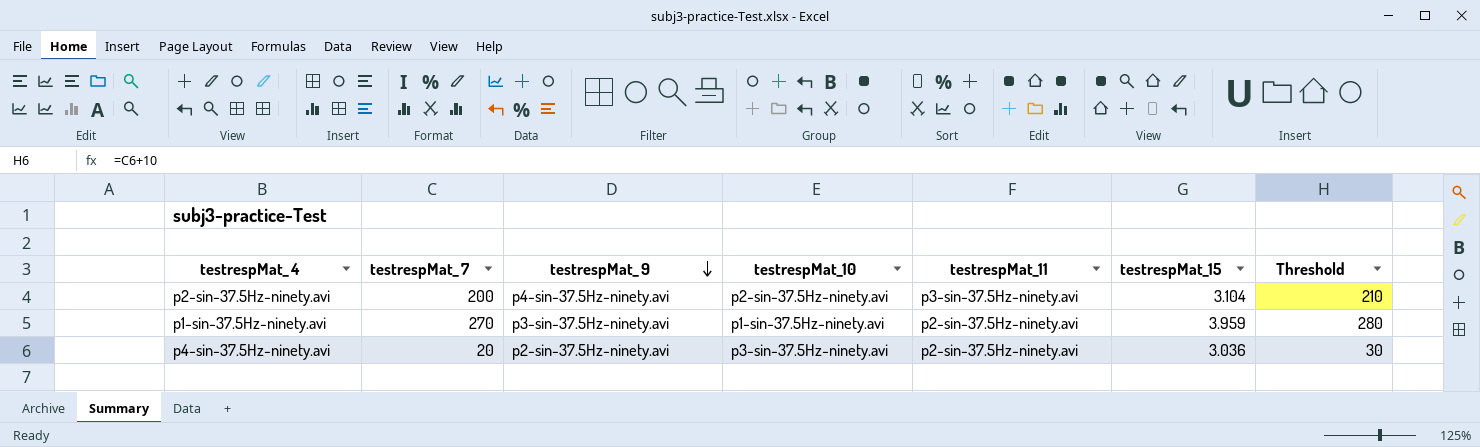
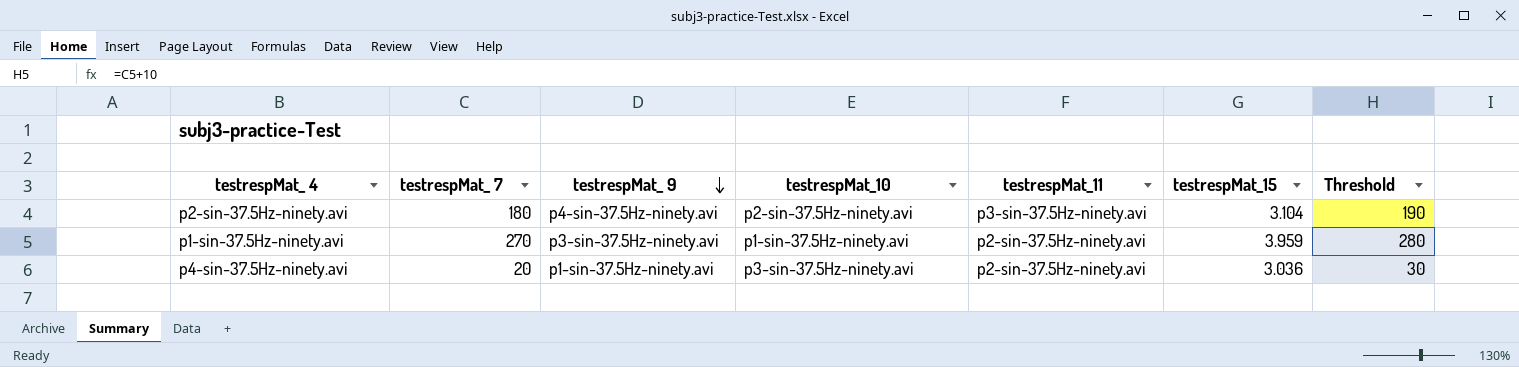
p2-sin-37.5Hz-ninety.avi | testrespMat_ 7: 200 -> 180
p2-sin-37.5Hz-ninety.avi | Threshold: 210 -> 190
p4-sin-37.5Hz-ninety.avi | testrespMat_ 9: p2-sin-37.5Hz-ninety.avi -> p1-sin-37.5Hz-ninety.avi

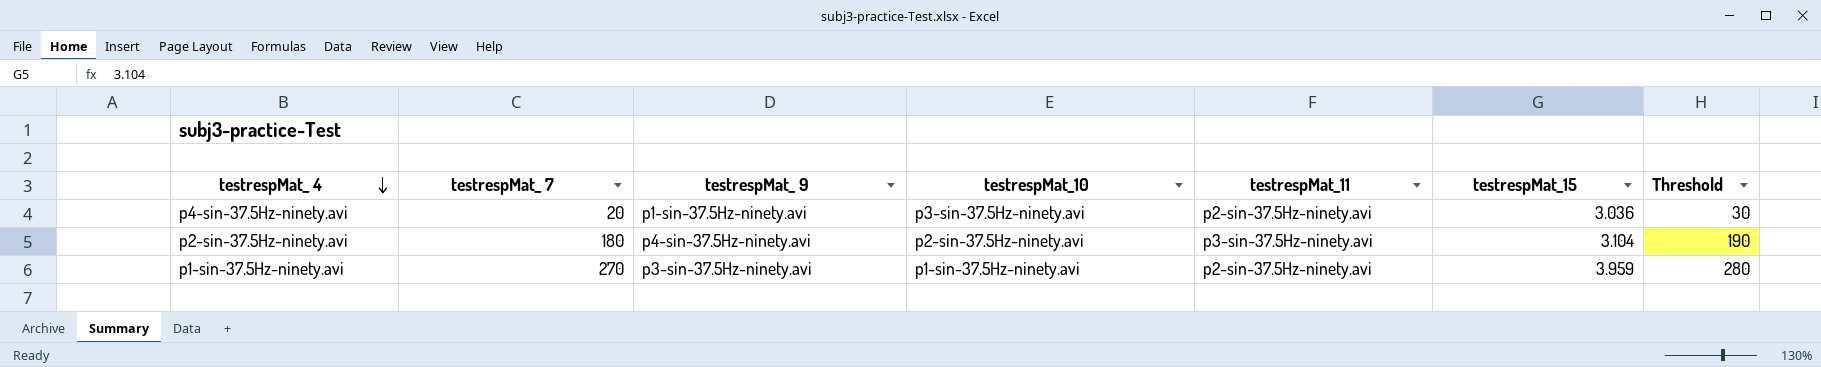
row order: testrespMat_ 9 descending -> testrespMat_ 4 descending

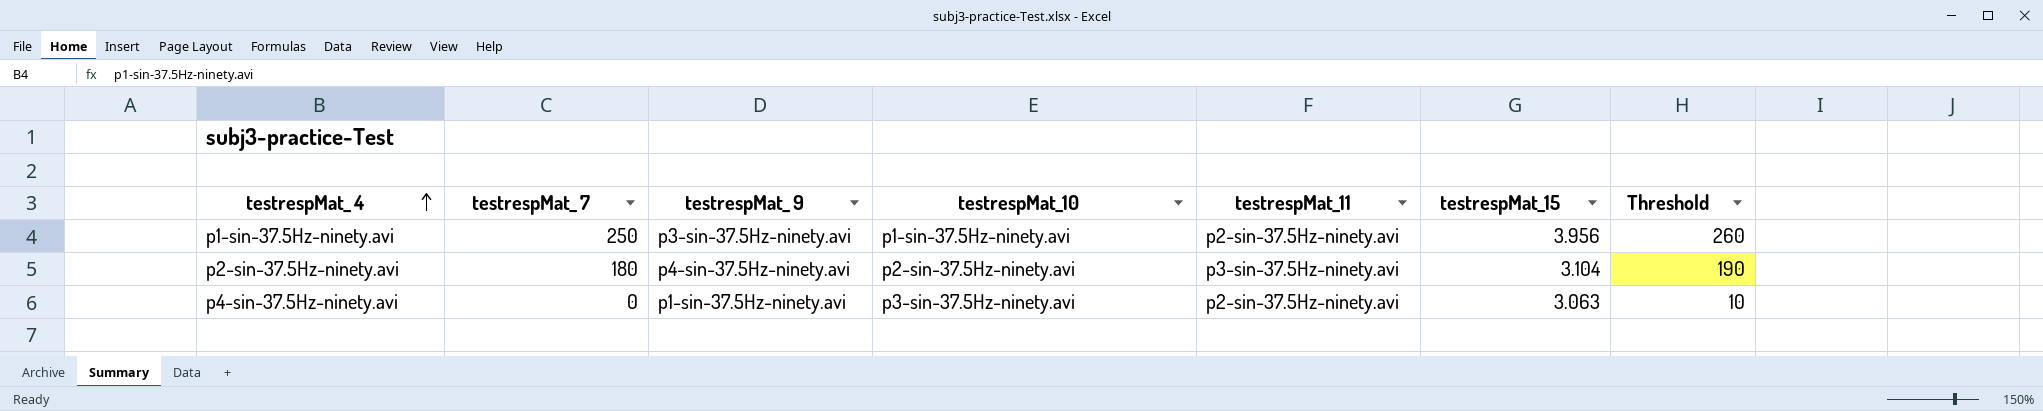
row order: testrespMat_ 4 descending -> testrespMat_ 4 ascending
p1-sin-37.5Hz-ninety.avi | testrespMat_ 7: 270 -> 250
p1-sin-37.5Hz-ninety.avi | testrespMat_15: 3.959 -> 3.956
p1-sin-37.5Hz-ninety.avi | Threshold: 280 -> 260
p4-sin-37.5Hz-ninety.avi | testrespMat_ 7: 20 -> 0
p4-sin-37.5Hz-ninety.avi | testrespMat_15: 3.036 -> 3.063
p4-sin-37.5Hz-ninety.avi | Threshold: 30 -> 10

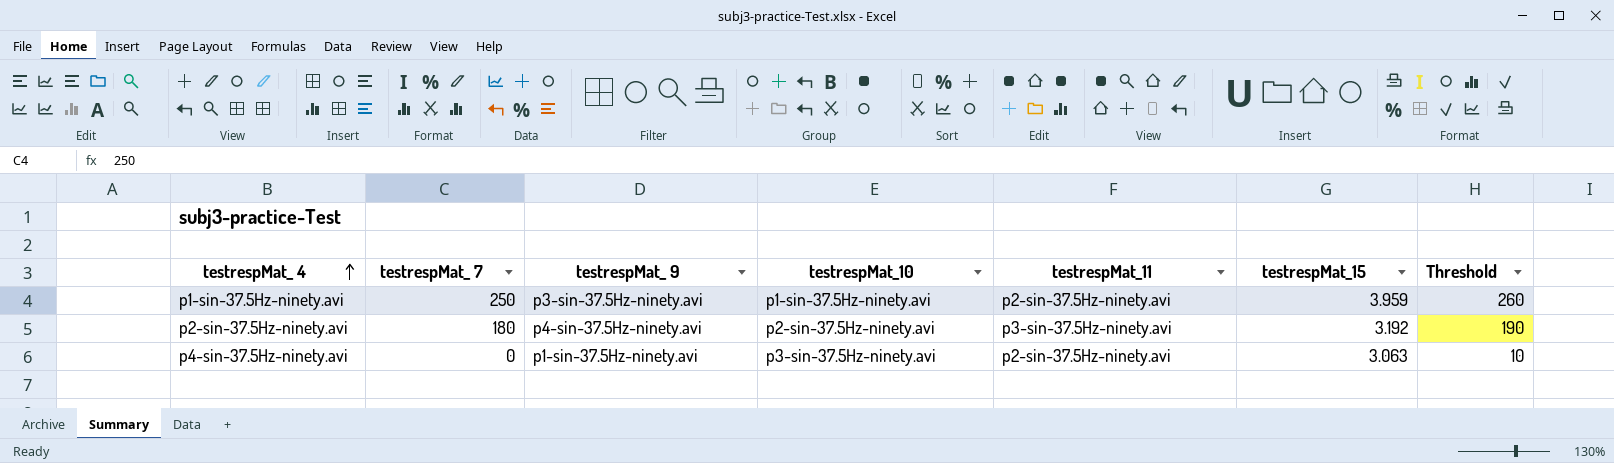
p1-sin-37.5Hz-ninety.avi | testrespMat_15: 3.956 -> 3.959
p2-sin-37.5Hz-ninety.avi | testrespMat_15: 3.104 -> 3.192

